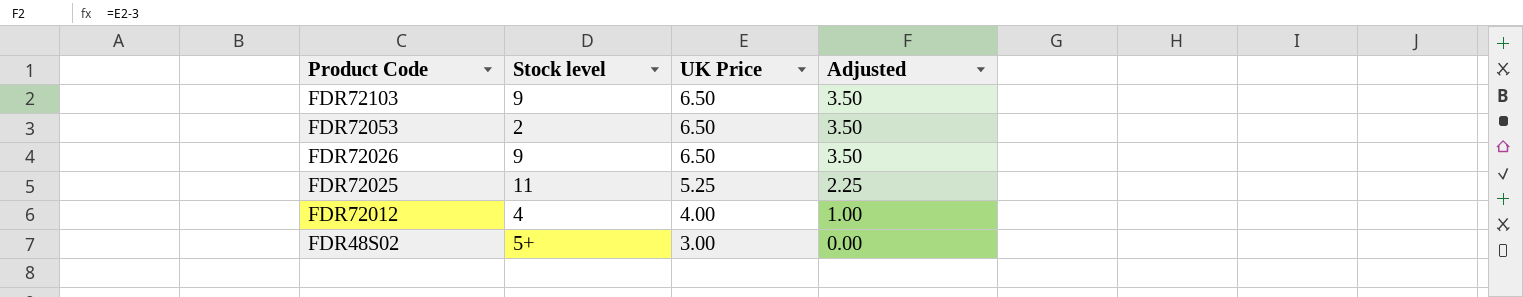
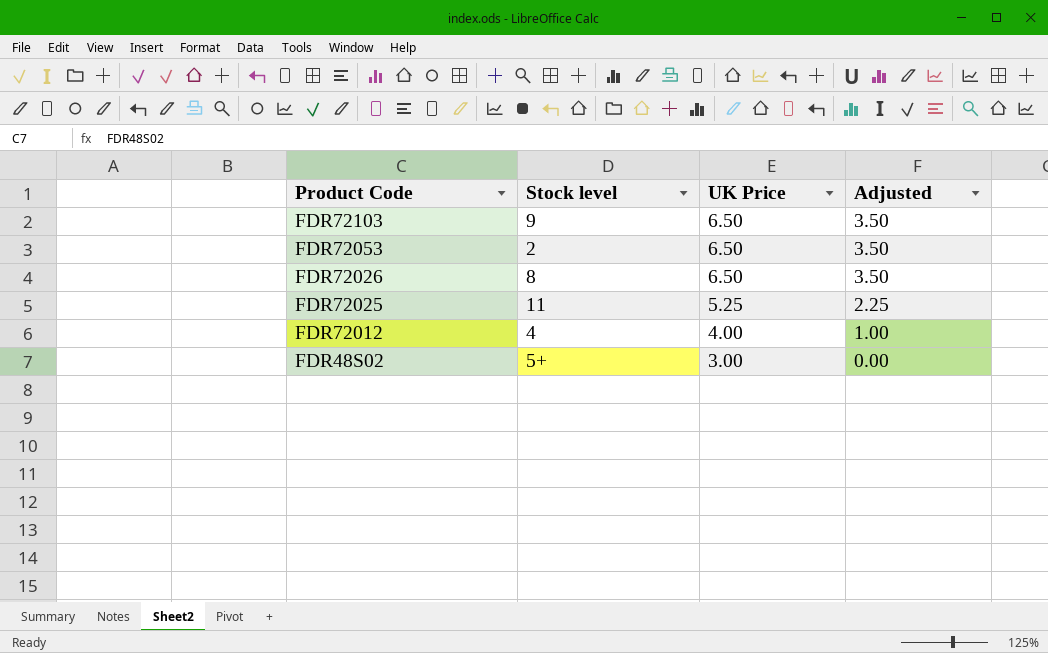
FDR72026 | Stock level: 9 -> 8

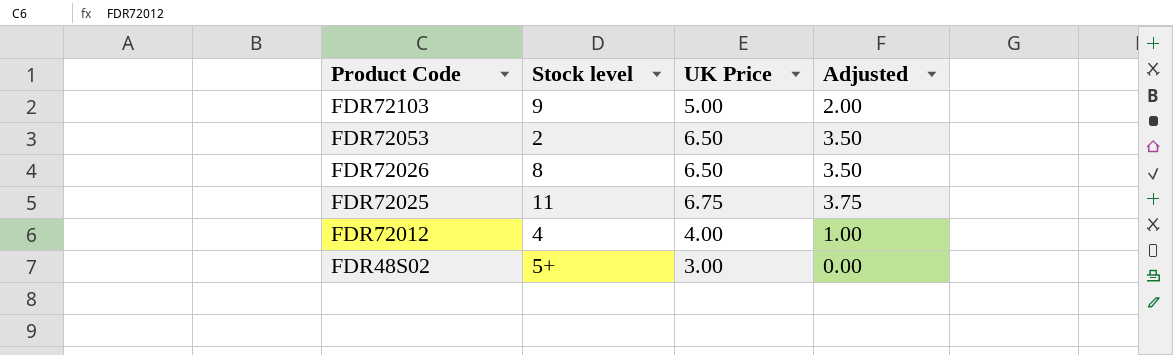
FDR72103 | UK Price: 6.50 -> 5.00
FDR72103 | Adjusted: 3.50 -> 2.00
FDR72025 | UK Price: 5.25 -> 6.75
FDR72025 | Adjusted: 2.25 -> 3.75

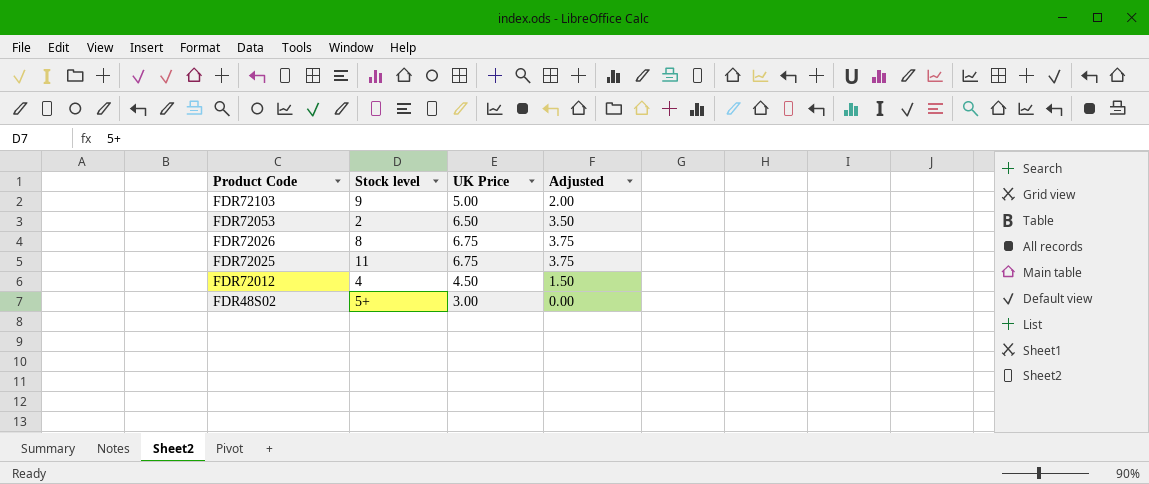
FDR72026 | UK Price: 6.50 -> 6.75
FDR72026 | Adjusted: 3.50 -> 3.75
FDR72012 | UK Price: 4.00 -> 4.50
FDR72012 | Adjusted: 1.00 -> 1.50

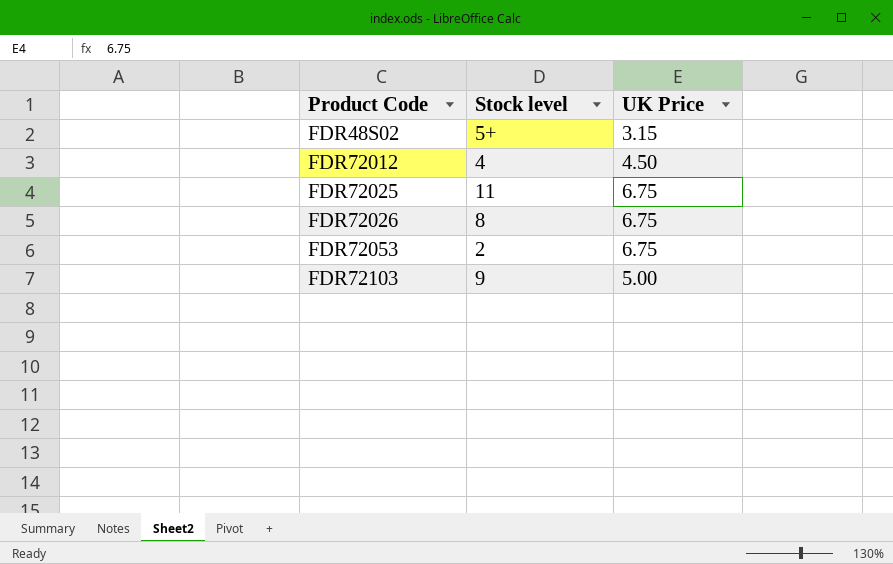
row order: Product Code descending -> Product Code ascending
column Adjusted | formula: [UK Price] - 3 -> none
FDR48S02 | UK Price: 3.00 -> 3.15
FDR72053 | UK Price: 6.50 -> 6.75

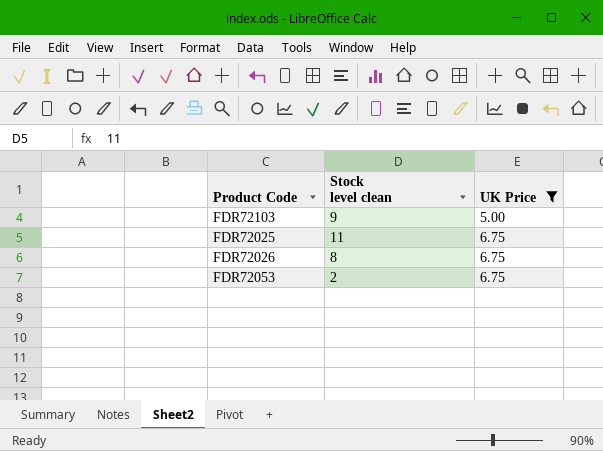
filter: none -> UK Price >= 5.00
row order: Product Code ascending -> UK Price ascending
column name: Stock level -> Stock level clean

